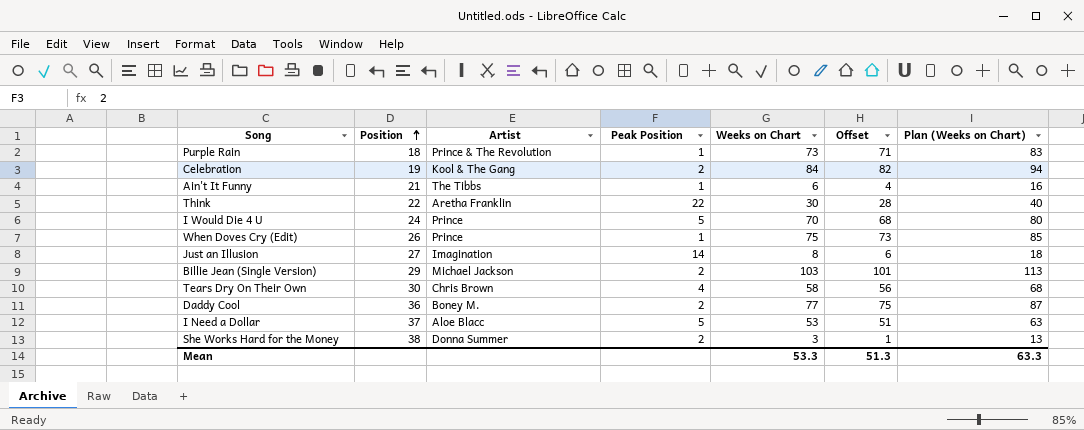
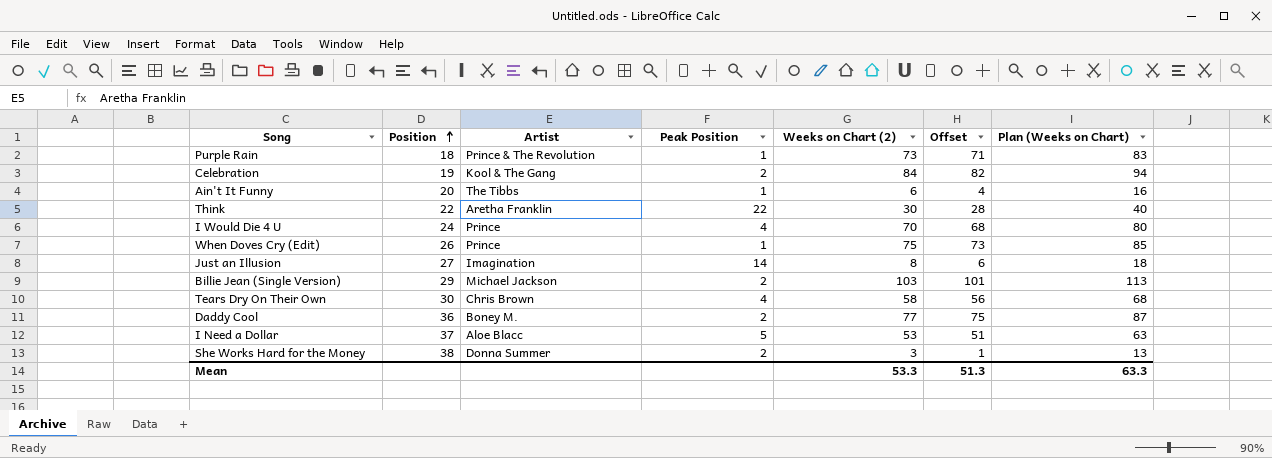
column name: Weeks on Chart -> Weeks on Chart (2)
Ain't It Funny | Position: 21 -> 20
I Would Die 4 U | Peak Position: 5 -> 4

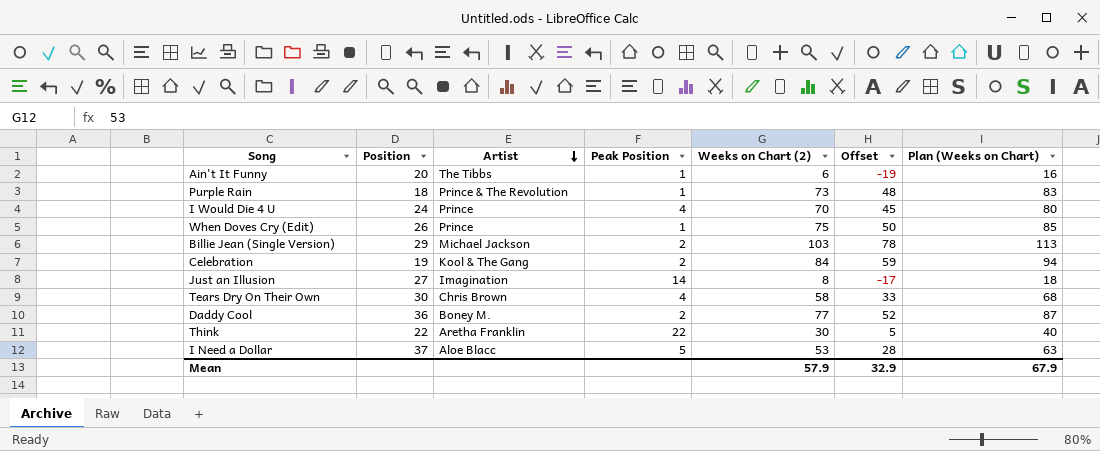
row order: Position ascending -> Artist descending
column Offset | formula: [Weeks on Chart (2)] - 2 -> [Weeks on Chart (2)] - 25
row She Works Hard for the Money: 38 | Donna Summer | 2 | 3 | 1 | 13 -> none
Mean | Weeks on Chart (2): 53.3 -> 57.9
Mean | Offset: 51.3 -> 32.9
Mean | Plan (Weeks on Chart): 63.3 -> 67.9

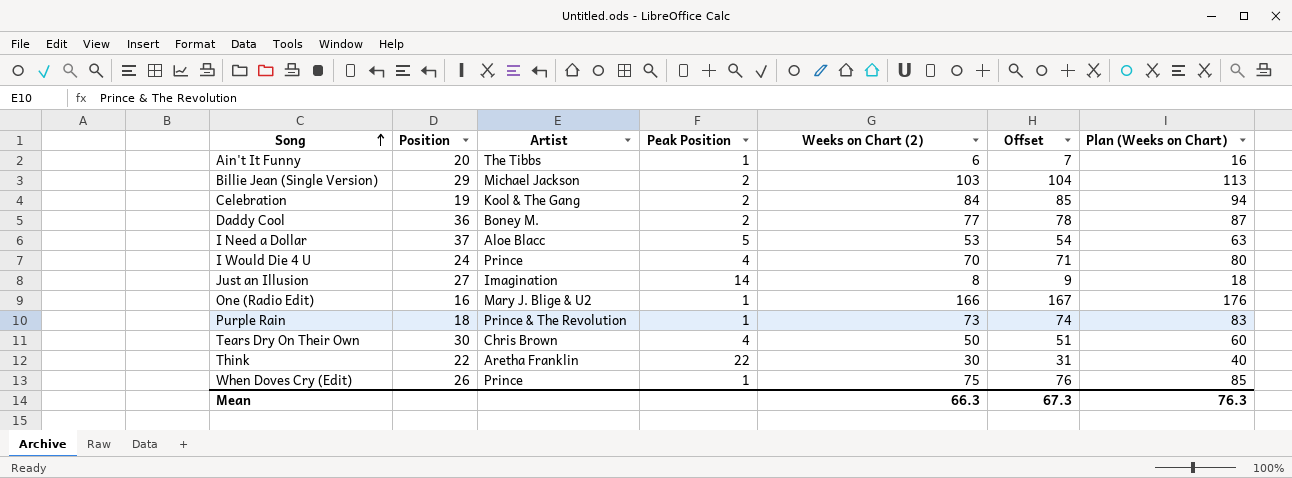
row order: Artist descending -> Song ascending
column Offset | formula: [Weeks on Chart (2)] - 25 -> [Weeks on Chart (2)] + 1
row One (Radio Edit): none -> 16 | Mary J. Blige & U2 | 1 | 166 | 167 | 176
Tears Dry On Their Own | Weeks on Chart (2): 58 -> 50
Tears Dry On Their Own | Plan (Weeks on Chart): 68 -> 60
Mean | Weeks on Chart (2): 57.9 -> 66.3
Mean | Offset: 32.9 -> 67.3
Mean | Plan (Weeks on Chart): 67.9 -> 76.3

